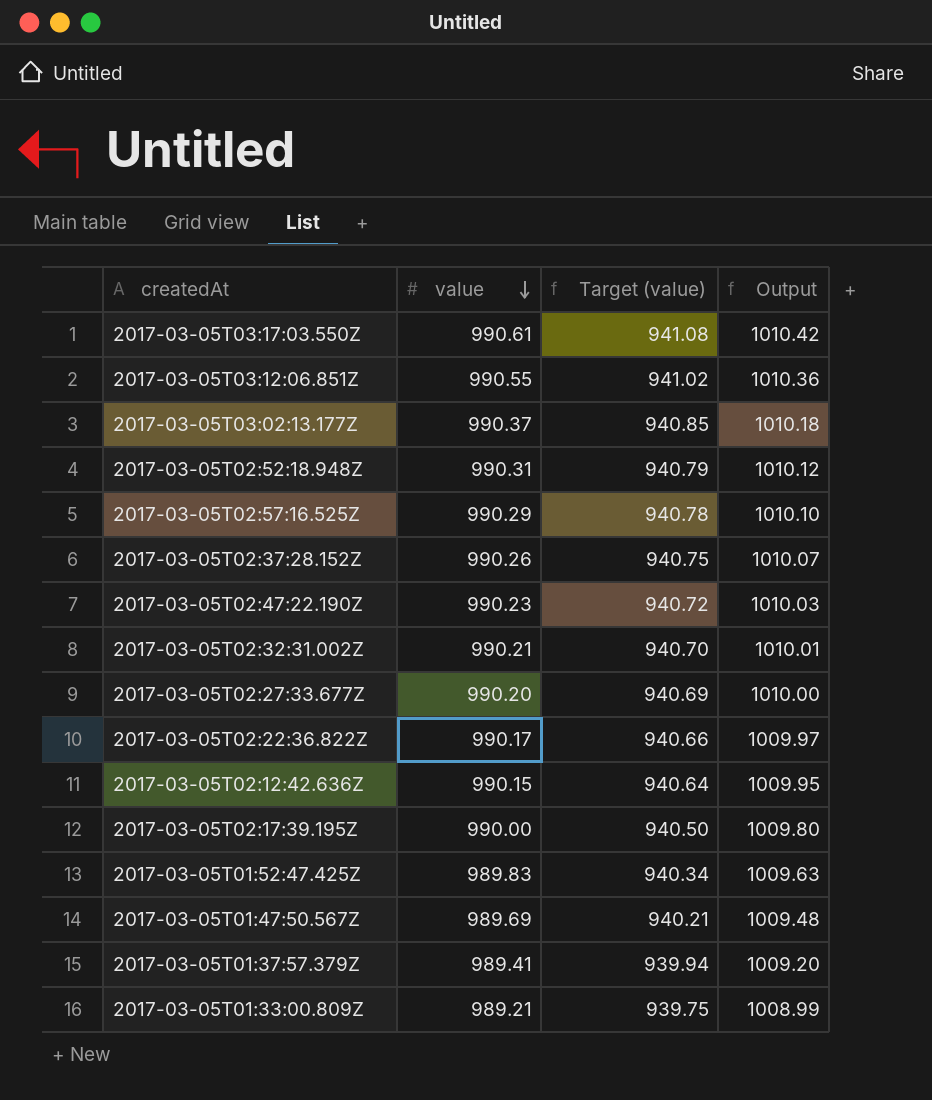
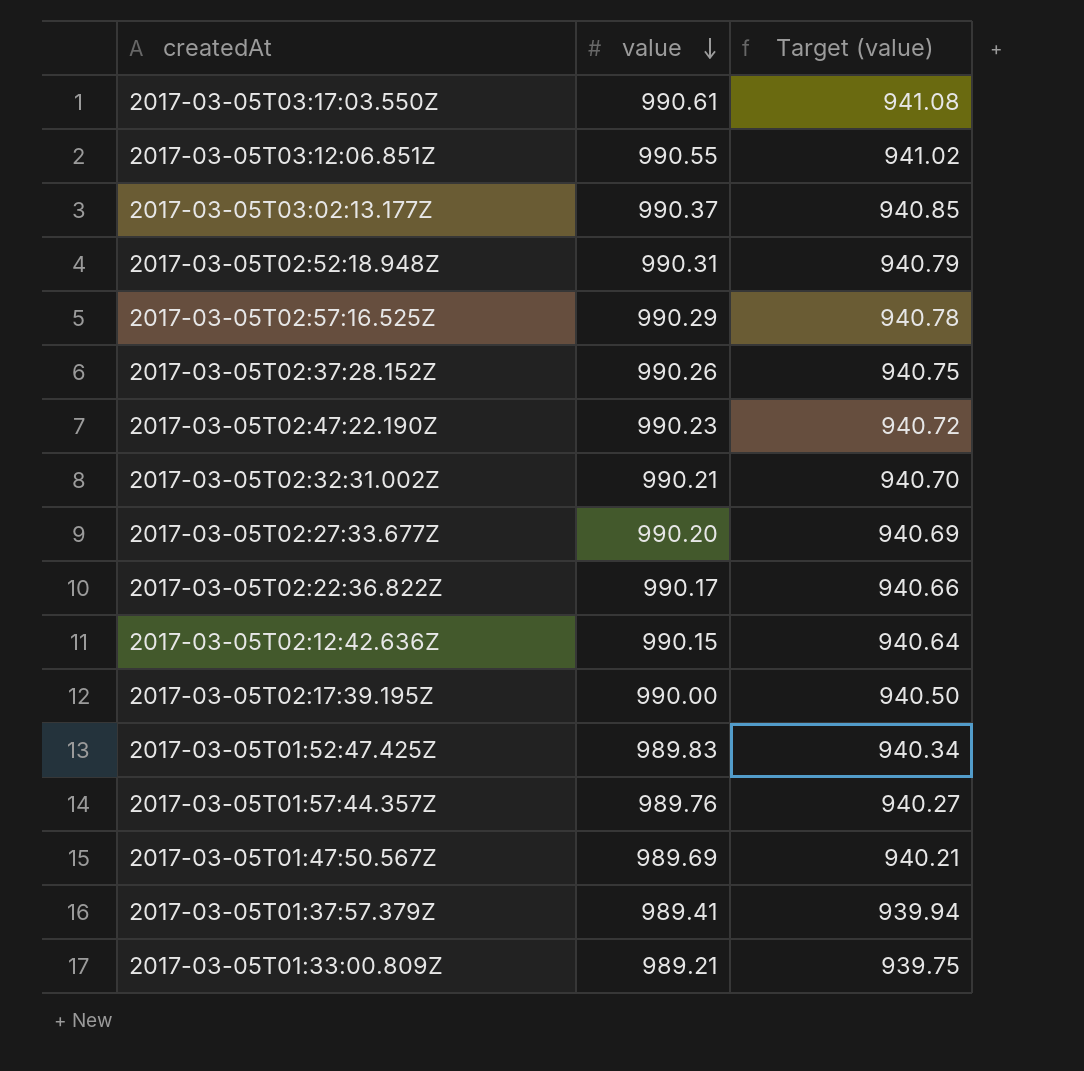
column Output | formula: [value] * 1.02 -> none
row 2017-03-05T01:57:44.357Z: none -> 989.76 | 940.27

